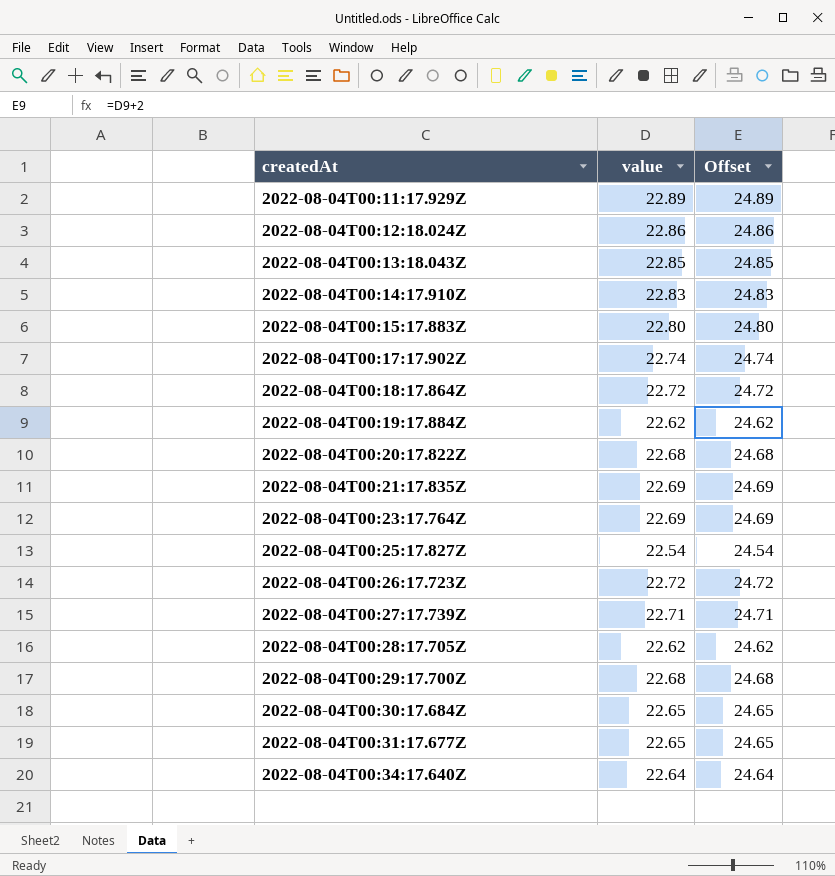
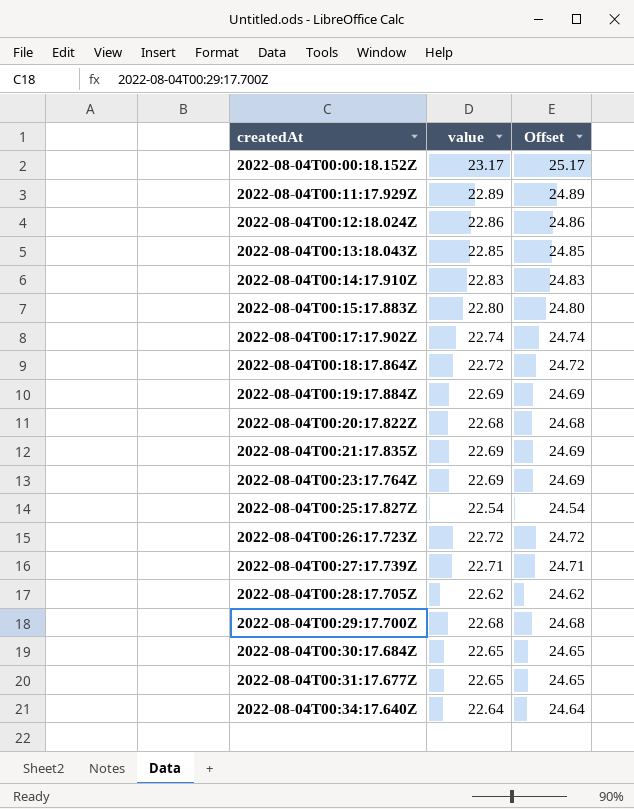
row 2022-08-04T00:00:18.152Z: none -> 23.17 | 25.17
2022-08-04T00:19:17.884Z | value: 22.62 -> 22.69
2022-08-04T00:19:17.884Z | Offset: 24.62 -> 24.69

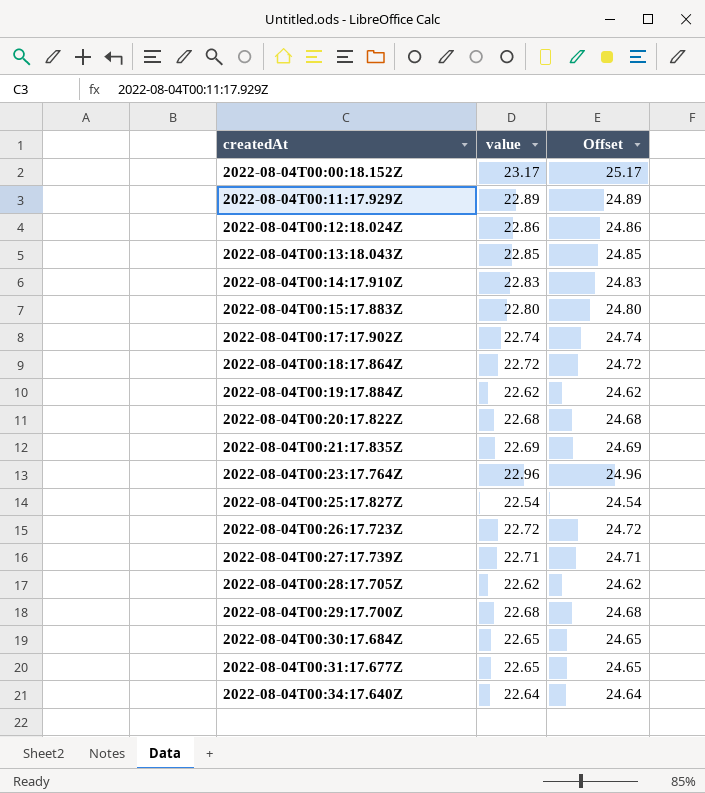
2022-08-04T00:19:17.884Z | value: 22.69 -> 22.62
2022-08-04T00:19:17.884Z | Offset: 24.69 -> 24.62
2022-08-04T00:23:17.764Z | value: 22.69 -> 22.96
2022-08-04T00:23:17.764Z | Offset: 24.69 -> 24.96

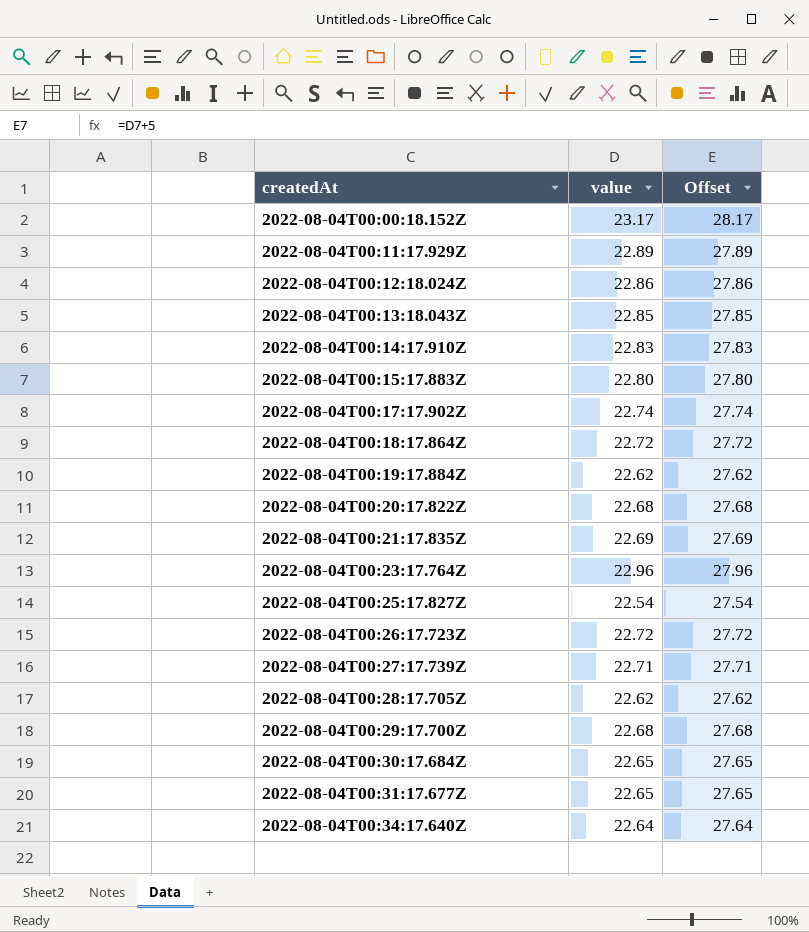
column Offset | formula: [value] + 2 -> [value] + 5

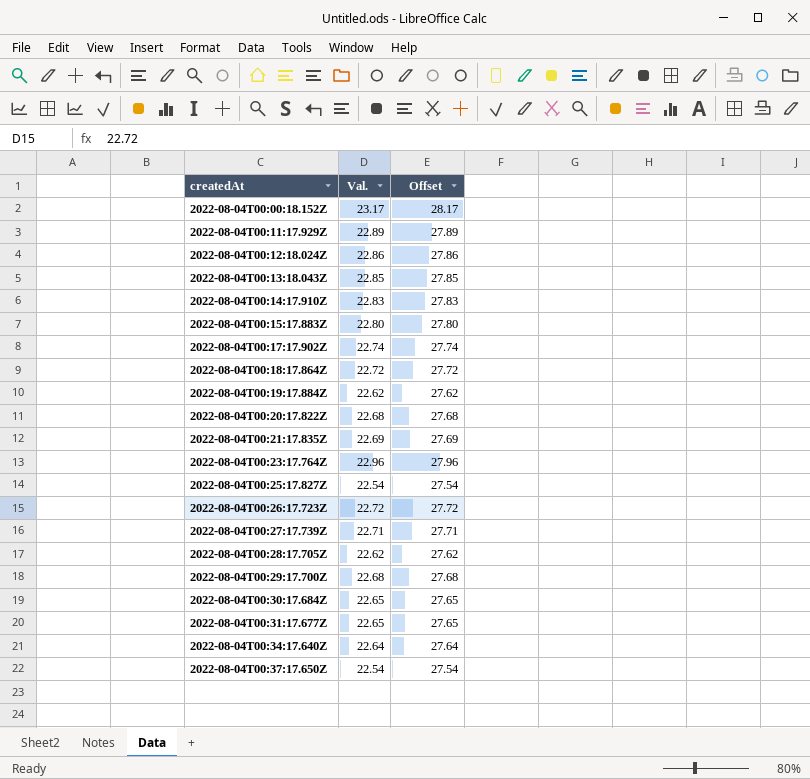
column name: value -> Val.
row 2022-08-04T00:37:17.650Z: none -> 22.54 | 27.54

